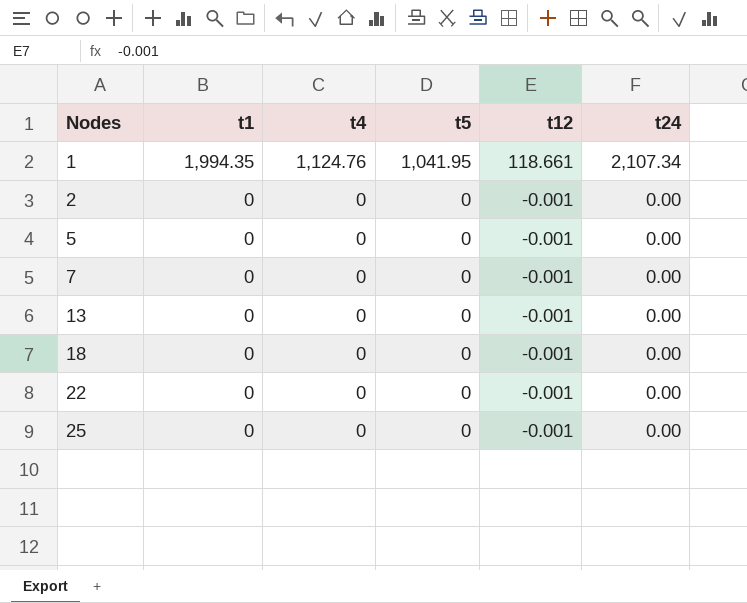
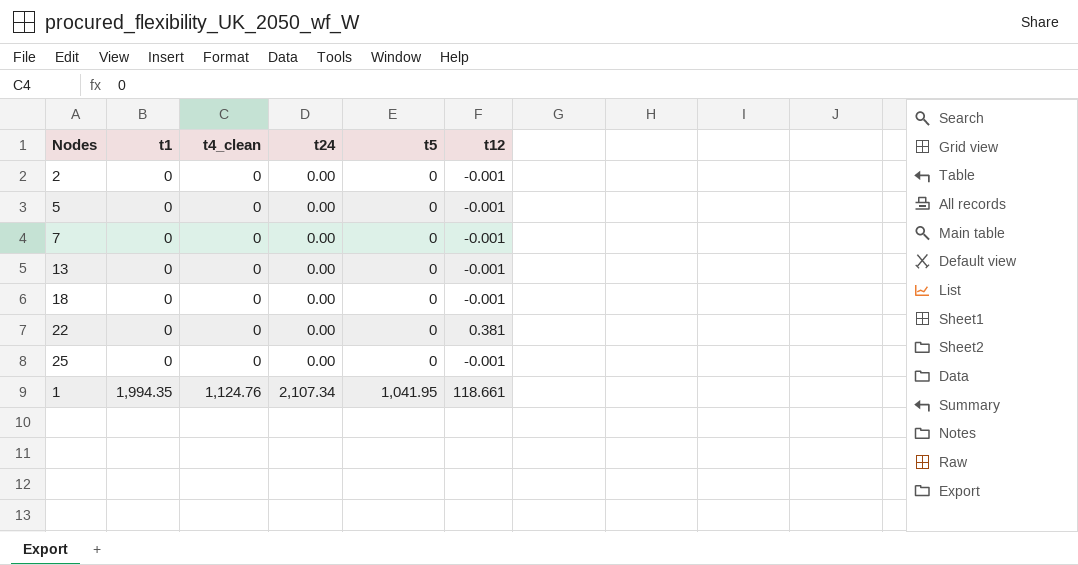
row order: Nodes ascending -> t1 ascending
column name: t4 -> t4_clean
column t24 | position: 6 -> 4
22 | t12: -0.001 -> 0.381

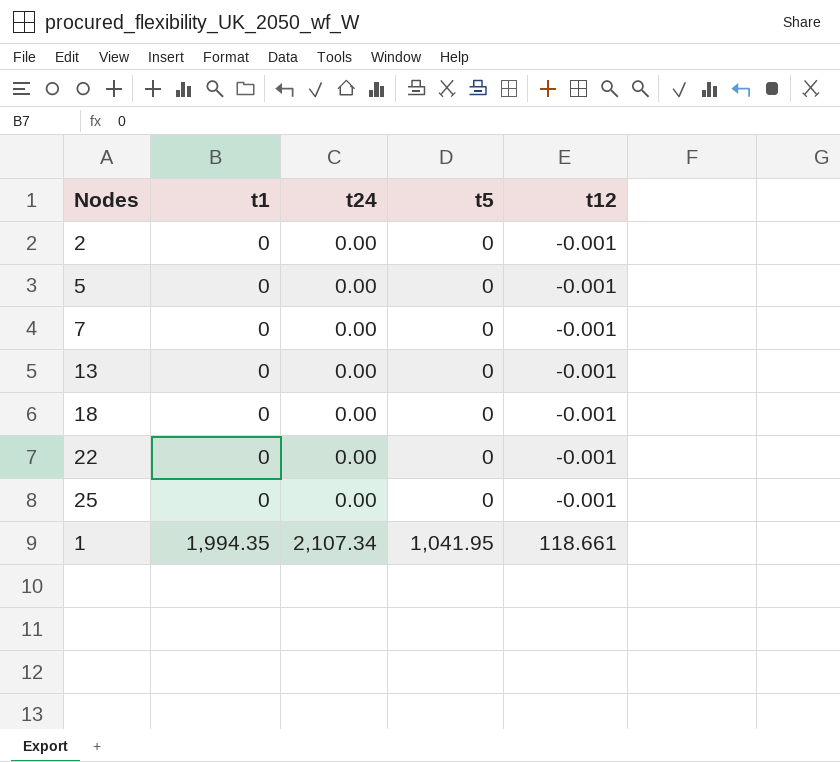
column t4_clean | position: 3 -> none
22 | t12: 0.381 -> -0.001

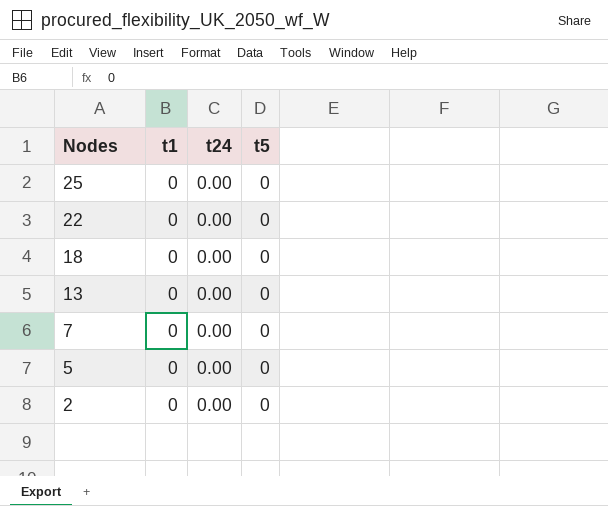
row order: t1 ascending -> Nodes descending
column t12 | position: 5 -> none
row 1: 1,994.35 | 2,107.34 | 1,041.95 | 118.661 -> none

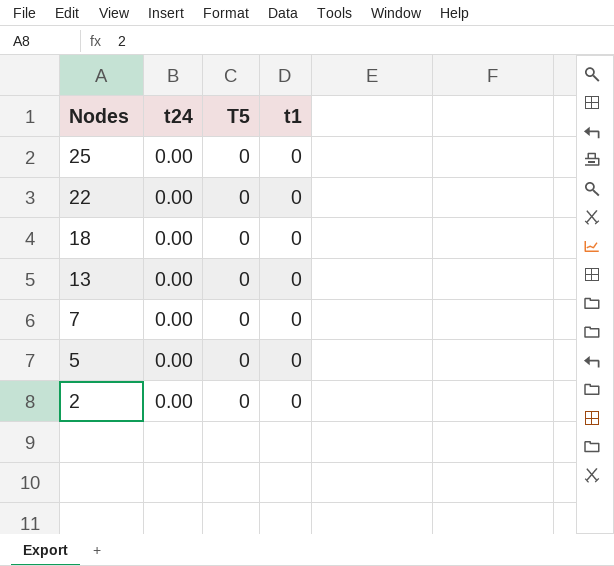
column name: t5 -> T5
column t1 | position: 2 -> 4

